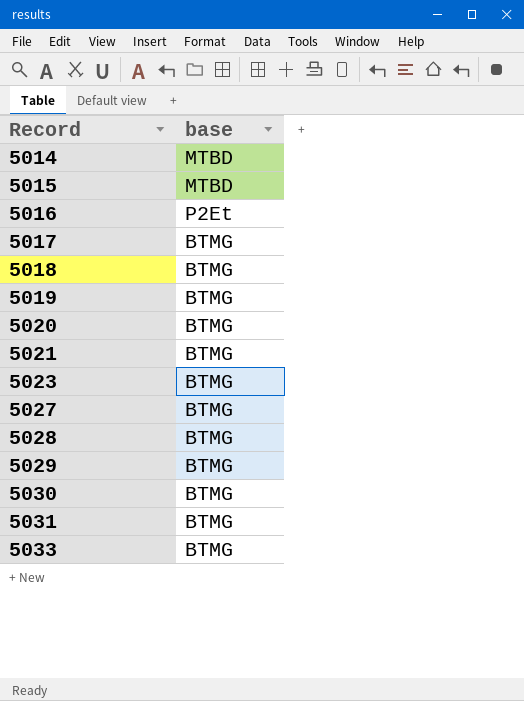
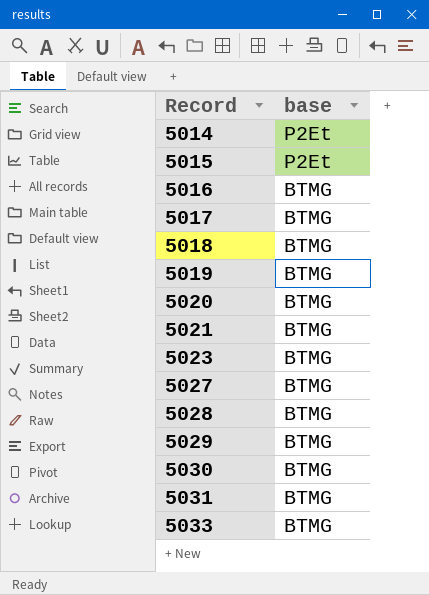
5014 | base: MTBD -> P2Et
5015 | base: MTBD -> P2Et
5016 | base: P2Et -> BTMG

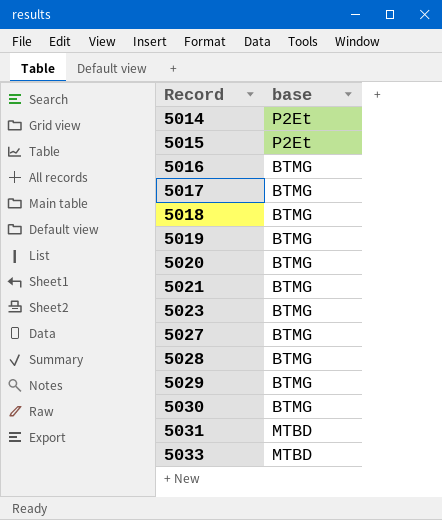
5031 | base: BTMG -> MTBD
5033 | base: BTMG -> MTBD

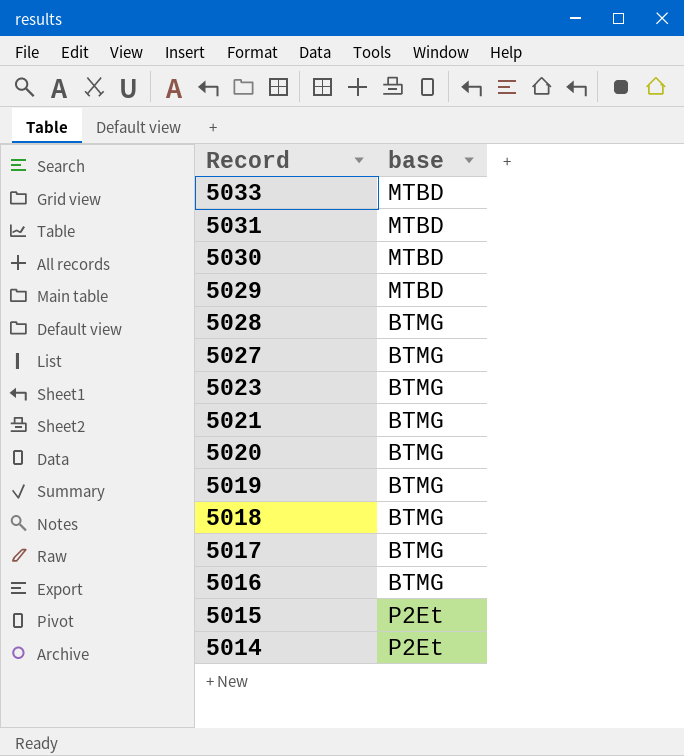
row order: Record ascending -> Record descending
5030 | base: BTMG -> MTBD
5029 | base: BTMG -> MTBD

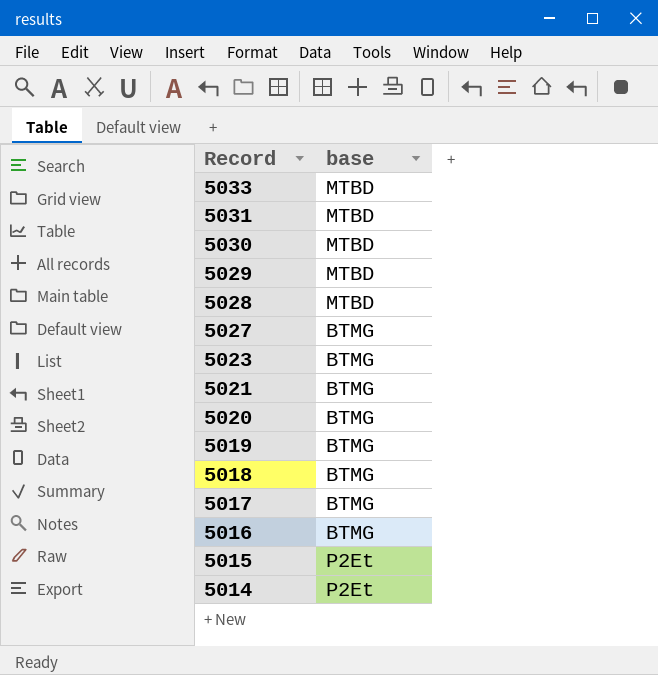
5028 | base: BTMG -> MTBD

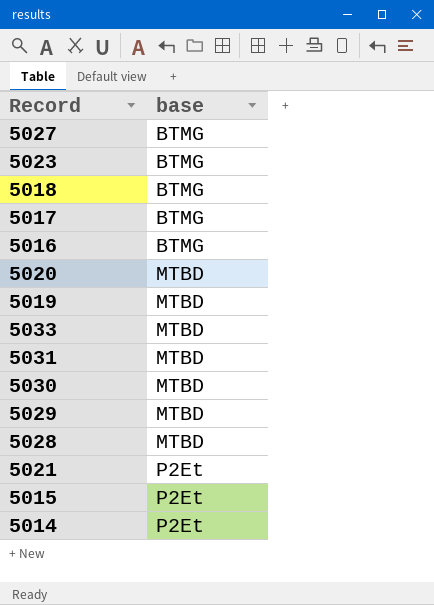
row order: Record descending -> base ascending
5020 | base: BTMG -> MTBD
5019 | base: BTMG -> MTBD
5021 | base: BTMG -> P2Et

